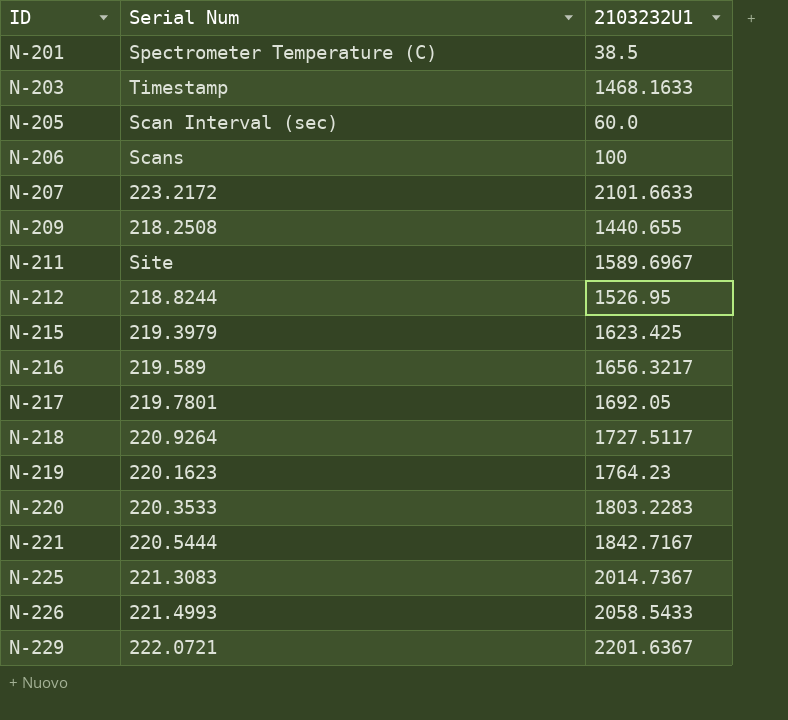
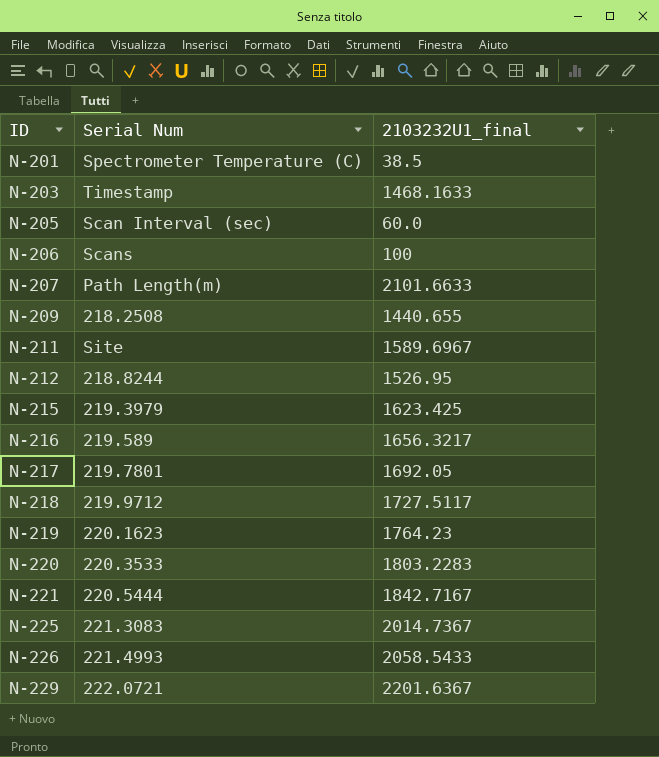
column name: 2103232U1 -> 2103232U1_final
N-207 | Serial Num: 223.2172 -> Path Length(m)
N-218 | Serial Num: 220.9264 -> 219.9712

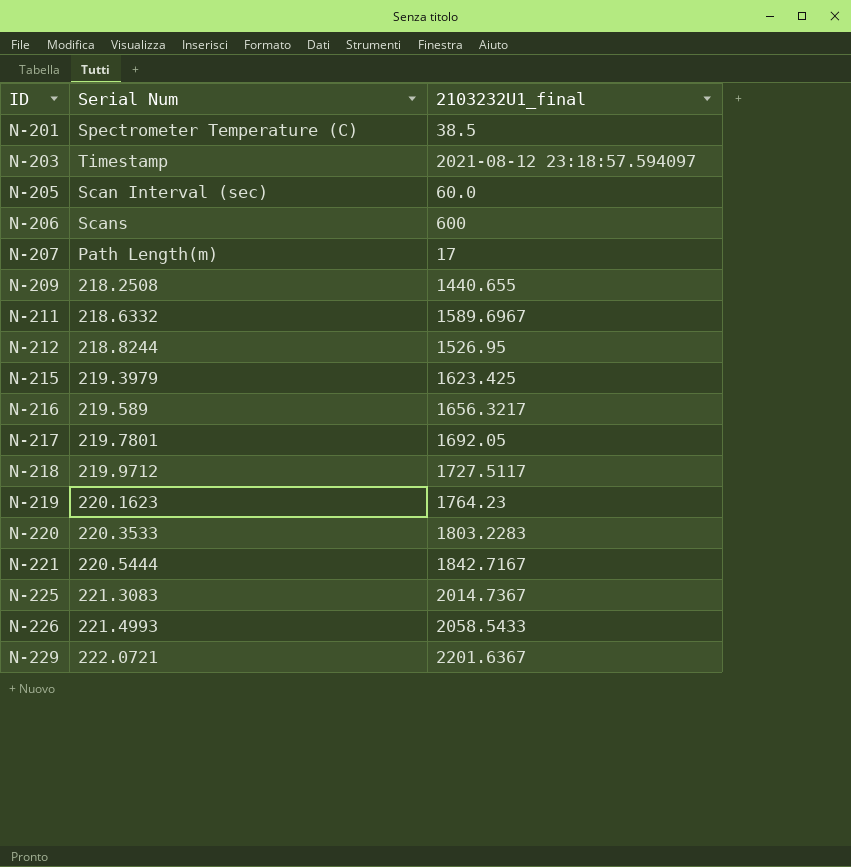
N-203 | 2103232U1_final: 1468.1633 -> 2021-08-12 23:18:57.594097
N-206 | 2103232U1_final: 100 -> 600
N-207 | 2103232U1_final: 2101.6633 -> 17
N-211 | Serial Num: Site -> 218.6332

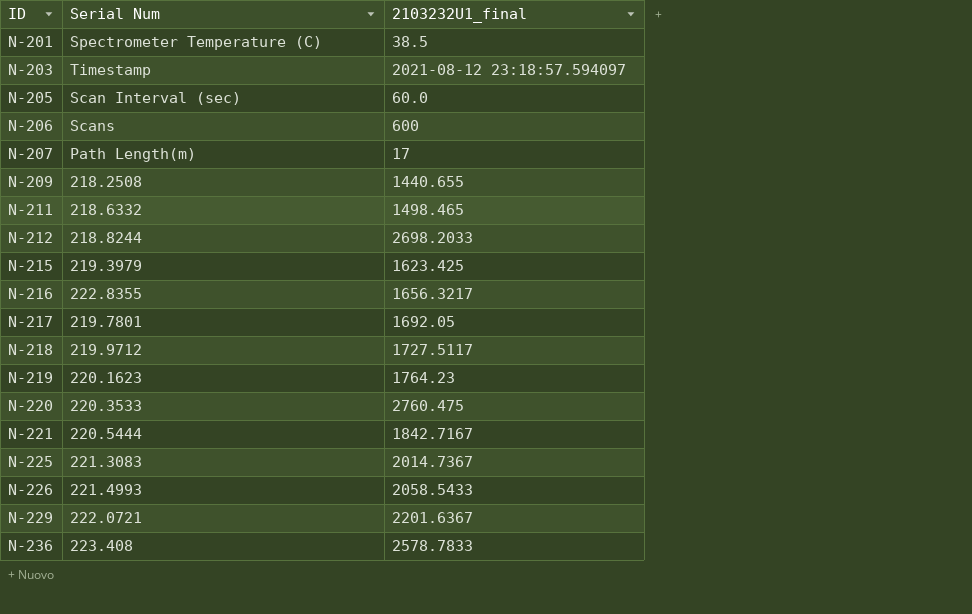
N-211 | 2103232U1_final: 1589.6967 -> 1498.465
N-212 | 2103232U1_final: 1526.95 -> 2698.2033
N-216 | Serial Num: 219.589 -> 222.8355
N-220 | 2103232U1_final: 1803.2283 -> 2760.475
row N-236: none -> 223.408 | 2578.7833

